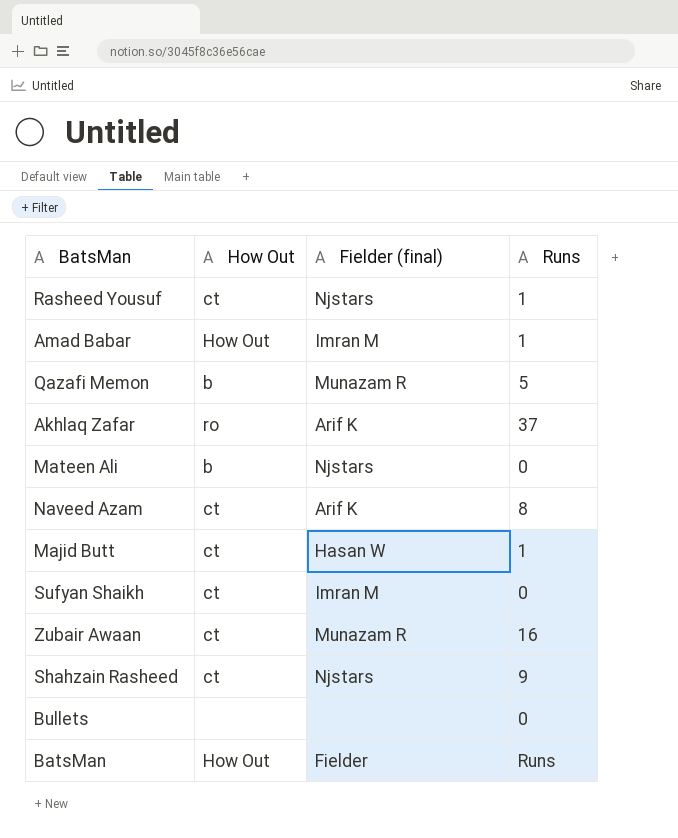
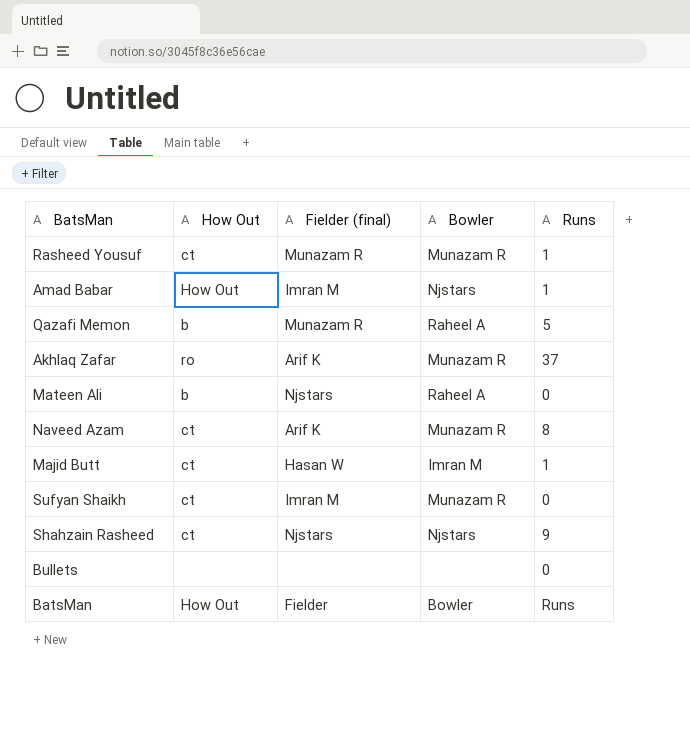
column Bowler | position: none -> 4
row Zubair Awaan: ct | Munazam R | 16 -> none
Rasheed Yousuf | Fielder (final): Njstars -> Munazam R

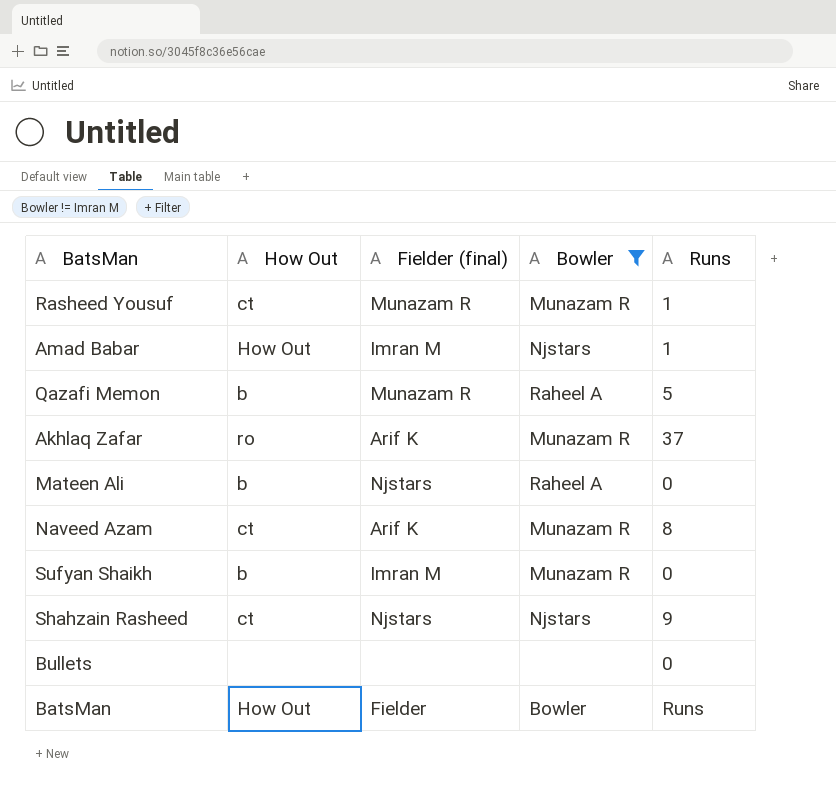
filter: none -> Bowler != Imran M
Sufyan Shaikh | How Out: ct -> b

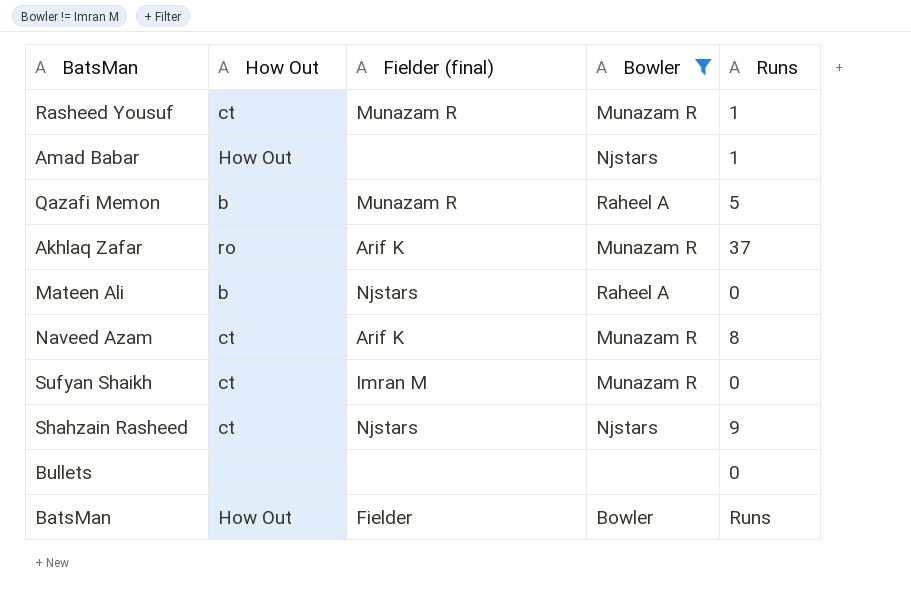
Amad Babar | Fielder (final): Imran M -> none
Sufyan Shaikh | How Out: b -> ct

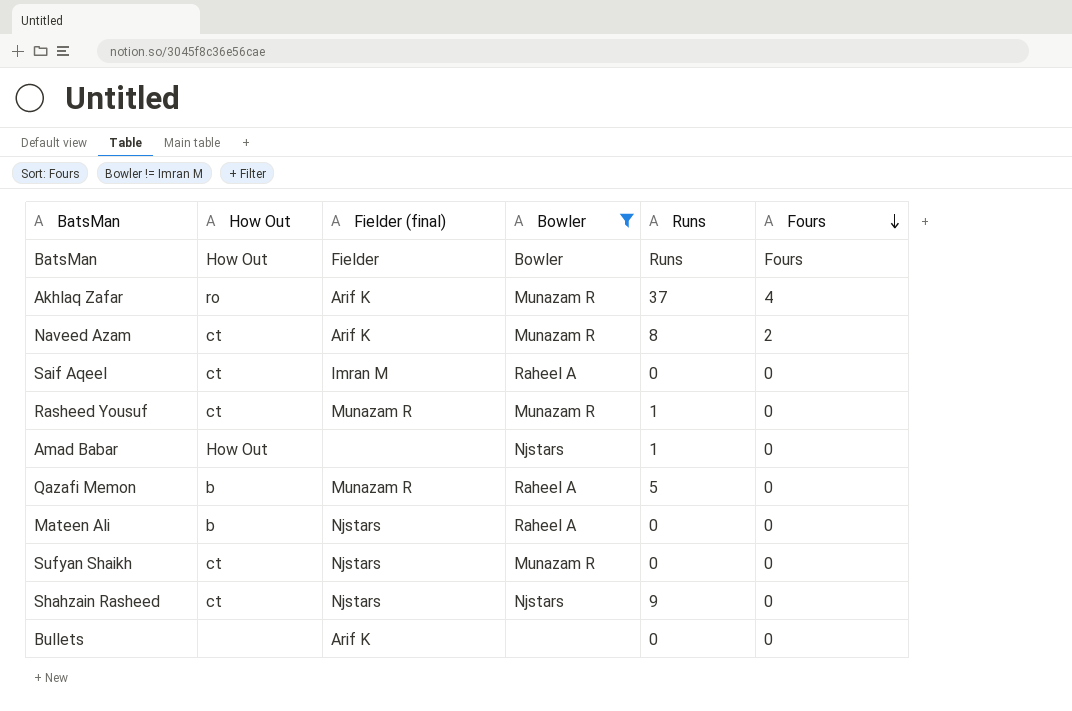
row order: none -> Fours descending
column Fours | position: none -> 6
row Saif Aqeel: none -> ct | Imran M | Raheel A | 0 | 0
Sufyan Shaikh | Fielder (final): Imran M -> Njstars
Bullets | Fielder (final): none -> Arif K

